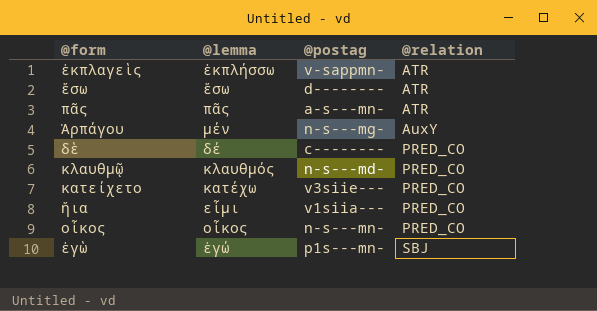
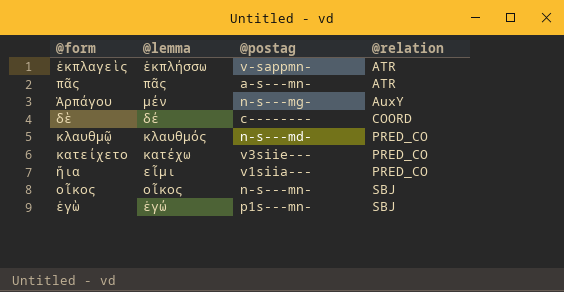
row ἔσω: ἔσω | d-------- | ATR -> none
δὲ | @relation: PRED_CO -> COORD
οἶκος | @relation: PRED_CO -> SBJ

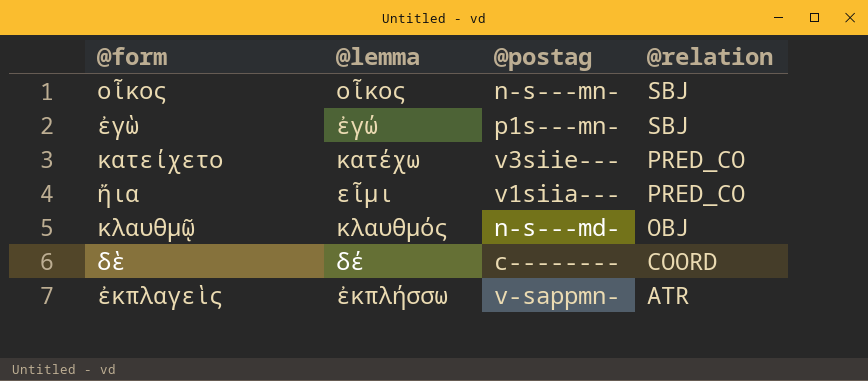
row order: @relation ascending -> @relation descending
row πᾶς: πᾶς | a-s---mn- | ATR -> none
row Ἁρπάγου: μέν | n-s---mg- | AuxY -> none
κλαυθμῷ | @relation: PRED_CO -> OBJ

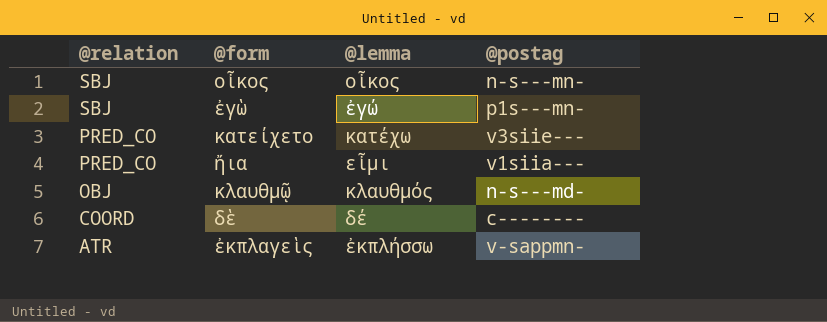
column @relation | position: 4 -> 1

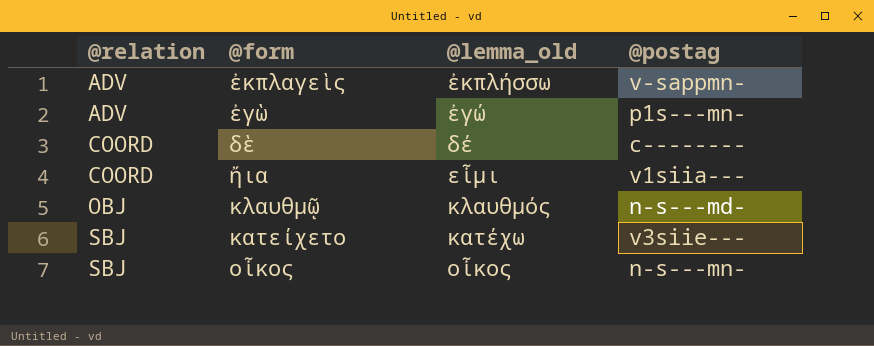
row order: @relation descending -> @relation ascending
column name: @lemma -> @lemma_old
ἐκπλαγεὶς | @relation: ATR -> ADV
ἐγὼ | @relation: SBJ -> ADV
ἤια | @relation: PRED_CO -> COORD
κατείχετο | @relation: PRED_CO -> SBJ

